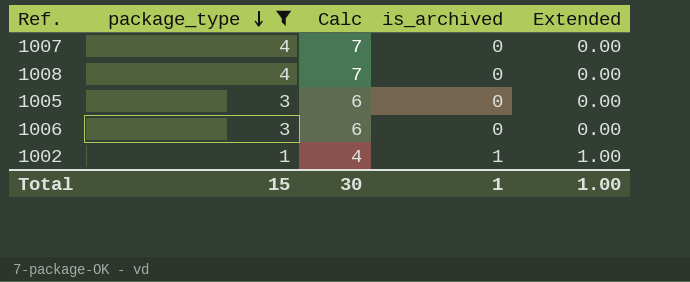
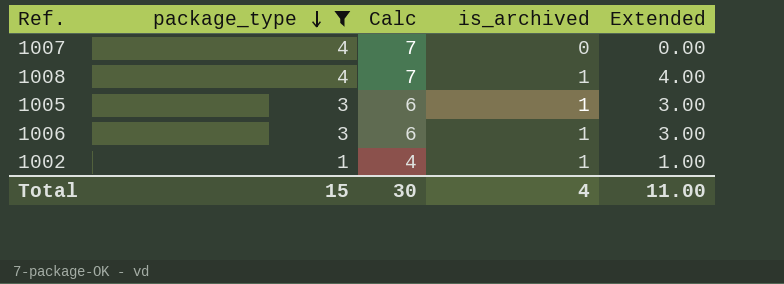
1008 | is_archived: 0 -> 1
1008 | Extended: 0.00 -> 4.00
1005 | is_archived: 0 -> 1
1005 | Extended: 0.00 -> 3.00
1006 | is_archived: 0 -> 1
1006 | Extended: 0.00 -> 3.00
Total | is_archived: 1 -> 4
Total | Extended: 1.00 -> 11.00

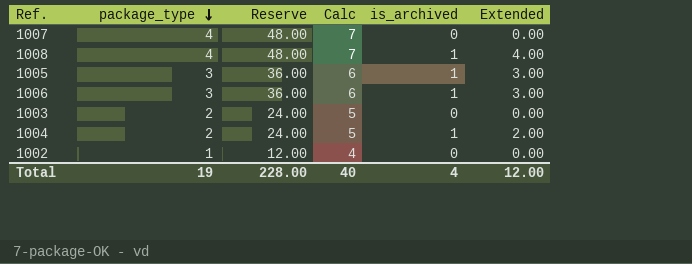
filter: package_type != 2 -> none
column Reserve | formula: none -> [package_type] * 12
1002 | is_archived: 1 -> 0
1002 | Extended: 1.00 -> 0.00
Total | package_type: 15 -> 19
Total | Calc: 30 -> 40
Total | Extended: 11.00 -> 12.00

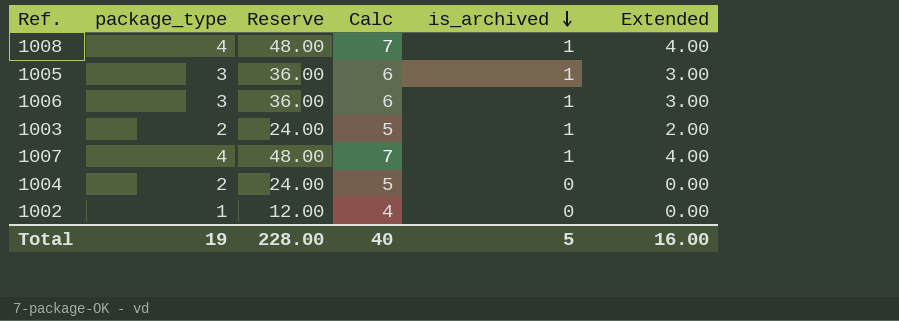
row order: package_type descending -> is_archived descending
1003 | is_archived: 0 -> 1
1003 | Extended: 0.00 -> 2.00
1007 | is_archived: 0 -> 1
1007 | Extended: 0.00 -> 4.00
1004 | is_archived: 1 -> 0
1004 | Extended: 2.00 -> 0.00
Total | is_archived: 4 -> 5
Total | Extended: 12.00 -> 16.00

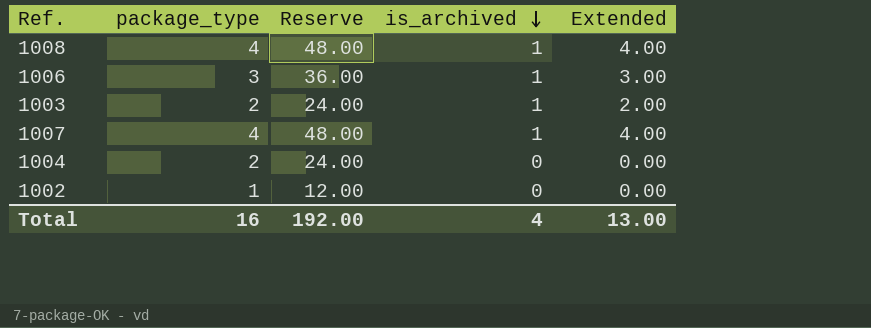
column Calc | formula: [package_type] + 3 -> none
row 1005: 3 | 36.00 | 6 | 1 | 3.00 -> none
Total | package_type: 19 -> 16
Total | Reserve: 228.00 -> 192.00
Total | is_archived: 5 -> 4
Total | Extended: 16.00 -> 13.00

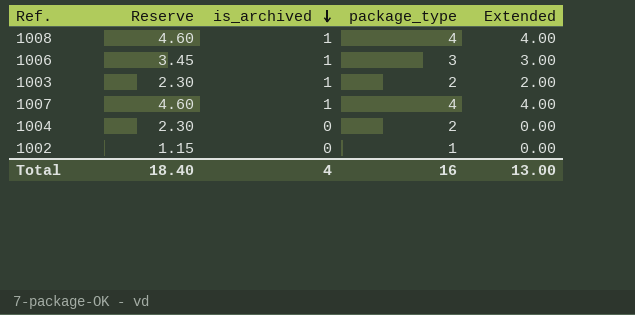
column Reserve | formula: [package_type] * 12 -> [package_type] * 1.15
column package_type | position: 2 -> 4
Total | Reserve: 192.00 -> 18.40

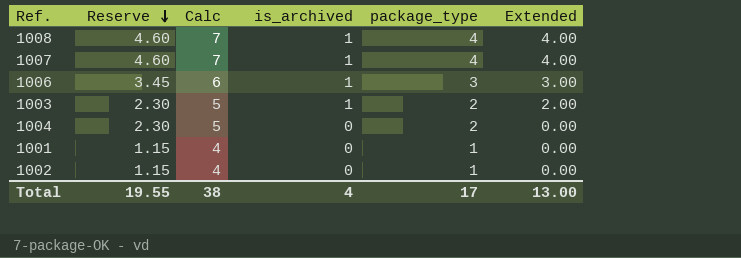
row order: is_archived descending -> Reserve descending
column Calc | formula: none -> [package_type] + 3
row 1001: none -> 1.15 | 4 | 0 | 1 | 0.00
Total | Reserve: 18.40 -> 19.55
Total | package_type: 16 -> 17

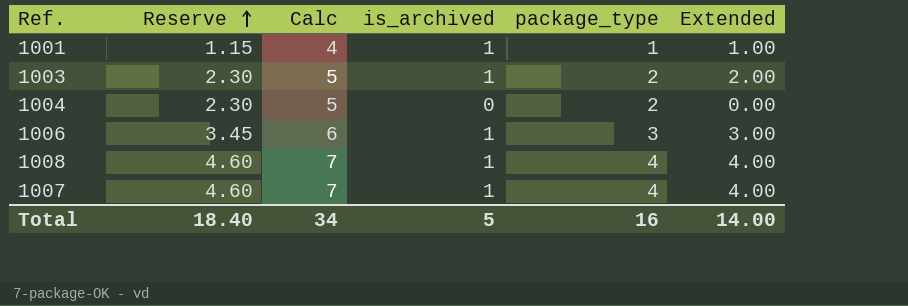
row order: Reserve descending -> Reserve ascending
row 1002: 1.15 | 4 | 0 | 1 | 0.00 -> none
1001 | is_archived: 0 -> 1
1001 | Extended: 0.00 -> 1.00
Total | Reserve: 19.55 -> 18.40
Total | Calc: 38 -> 34
Total | is_archived: 4 -> 5
Total | package_type: 17 -> 16
Total | Extended: 13.00 -> 14.00

